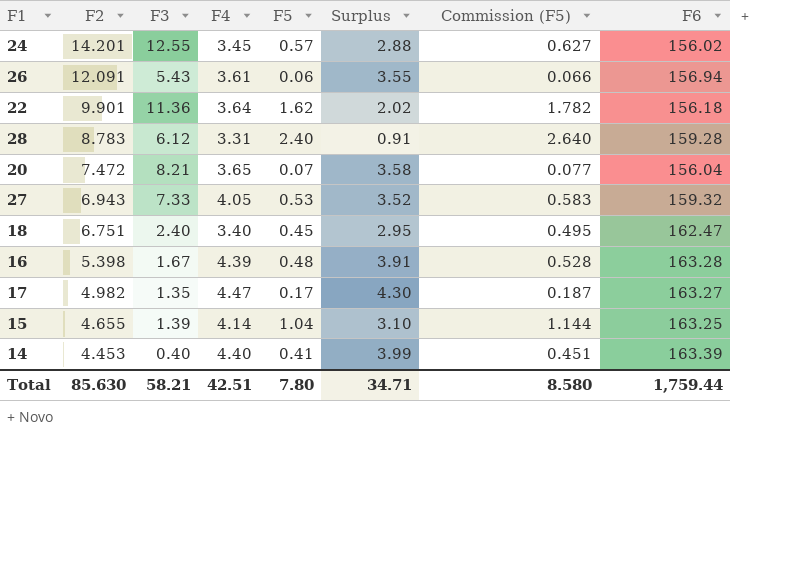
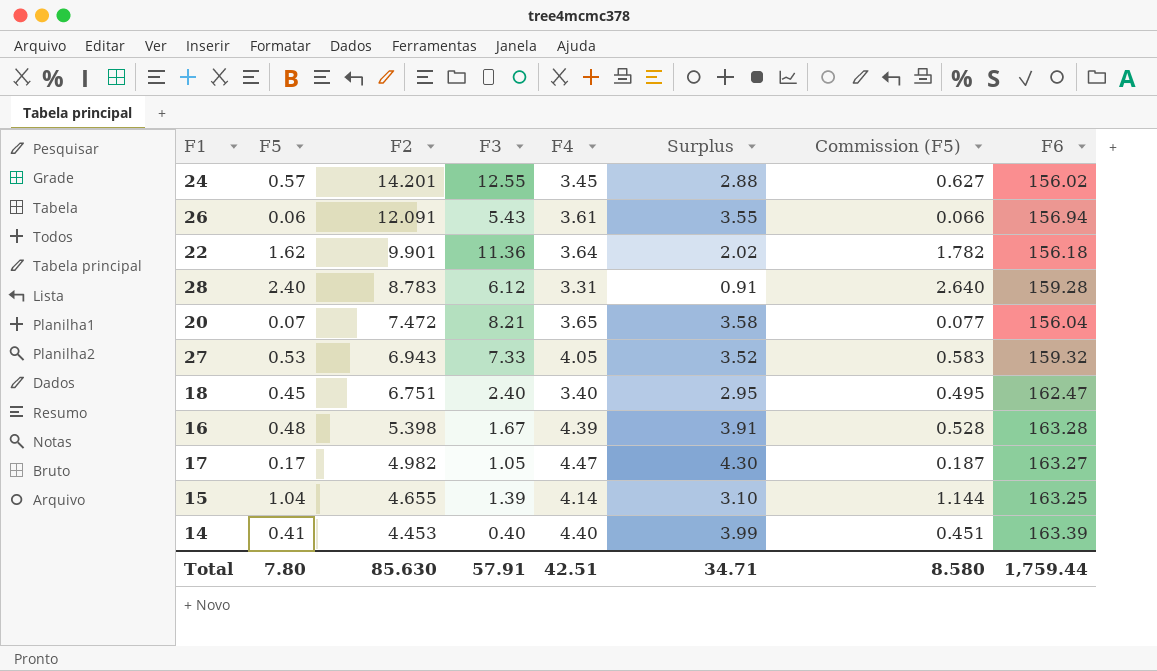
column F5 | position: 5 -> 2
17 | F3: 1.35 -> 1.05
Total | F3: 58.21 -> 57.91

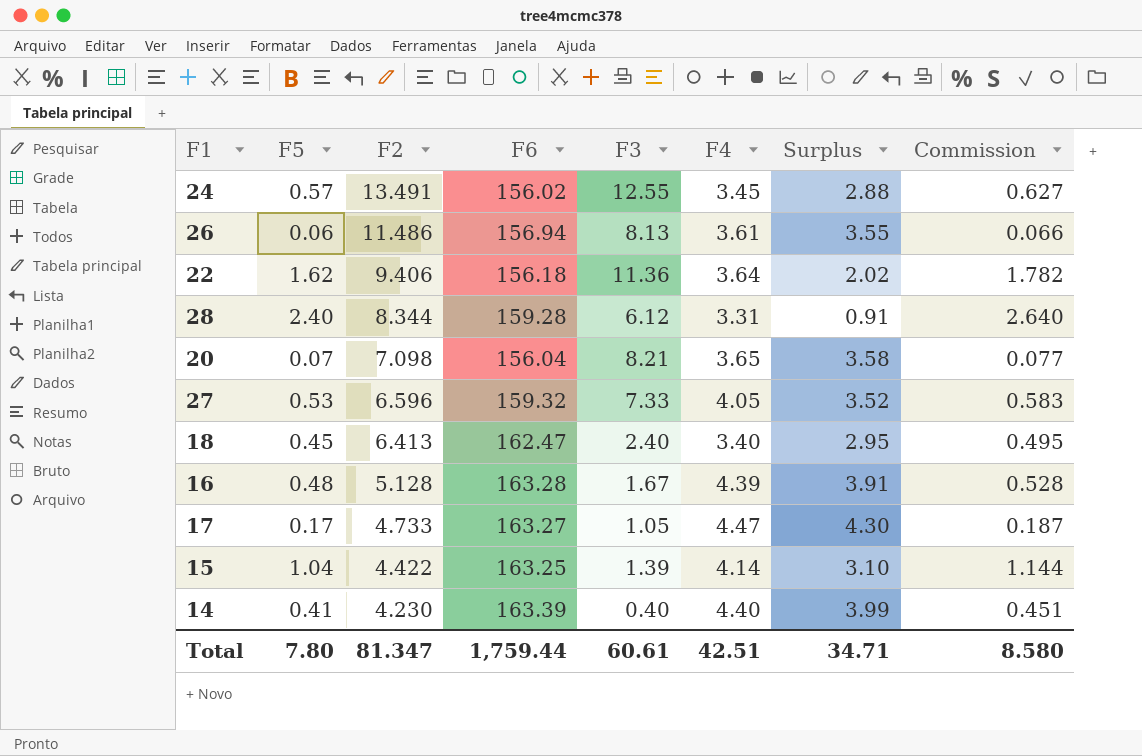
column F6 | position: 8 -> 4
column name: Commission (F5) -> Commission
24 | F2: 14.201 -> 13.491
26 | F2: 12.091 -> 11.486
26 | F3: 5.43 -> 8.13
22 | F2: 9.901 -> 9.406
28 | F2: 8.783 -> 8.344
20 | F2: 7.472 -> 7.098
27 | F2: 6.943 -> 6.596
18 | F2: 6.751 -> 6.413
16 | F2: 5.398 -> 5.128
17 | F2: 4.982 -> 4.733
15 | F2: 4.655 -> 4.422
14 | F2: 4.453 -> 4.230
Total | F2: 85.630 -> 81.347
Total | F3: 57.91 -> 60.61

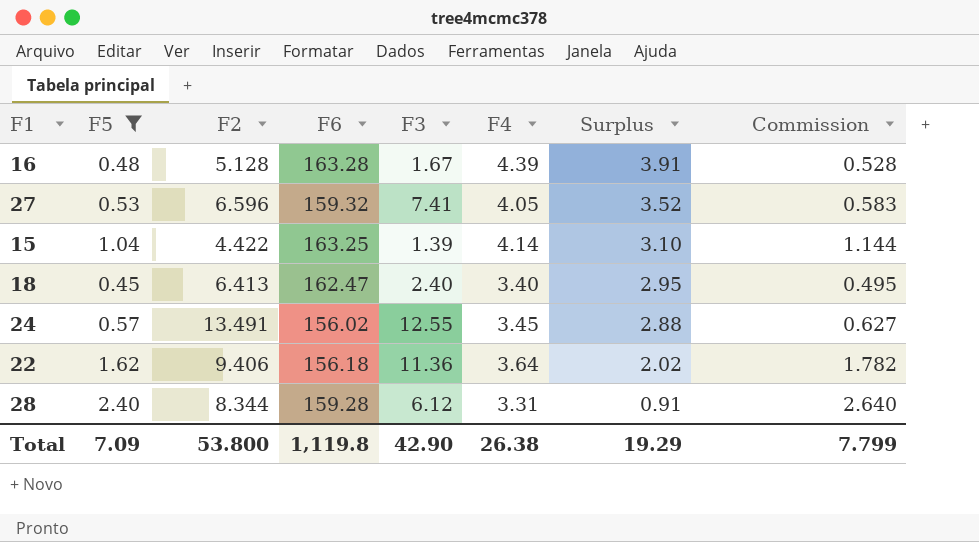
filter: none -> F5 >= 0.45
row order: F2 descending -> Surplus descending
27 | F3: 7.33 -> 7.41
Total | F5: 7.80 -> 7.09
Total | F2: 81.347 -> 53.800
Total | F6: 1,759.44 -> 1,119.8
Total | F3: 60.61 -> 42.90
Total | F4: 42.51 -> 26.38
Total | Surplus: 34.71 -> 19.29
Total | Commission: 8.580 -> 7.799

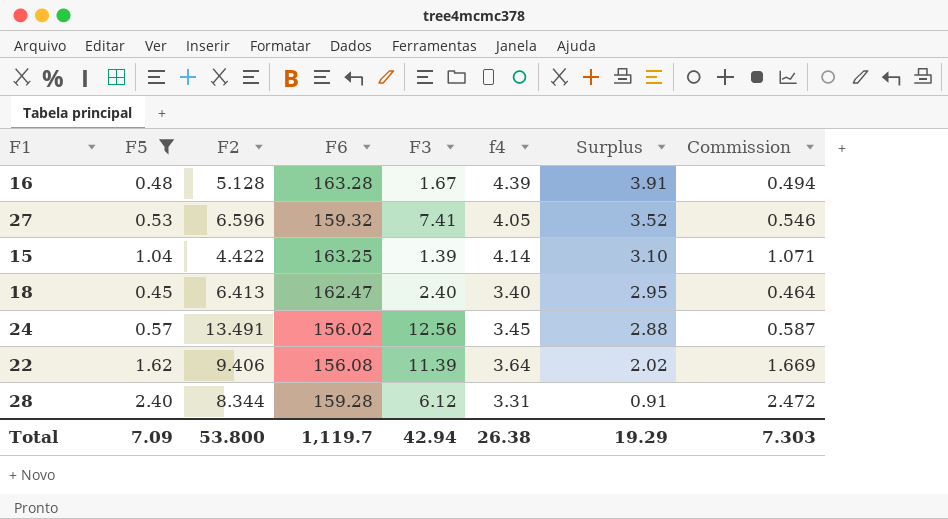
column name: F4 -> f4
column Commission | formula: [F5] * 1.1 -> [F5] * 1.03
24 | F3: 12.55 -> 12.56
22 | F6: 156.18 -> 156.08
22 | F3: 11.36 -> 11.39
Total | F6: 1,119.8 -> 1,119.7
Total | F3: 42.90 -> 42.94
Total | Commission: 7.799 -> 7.303

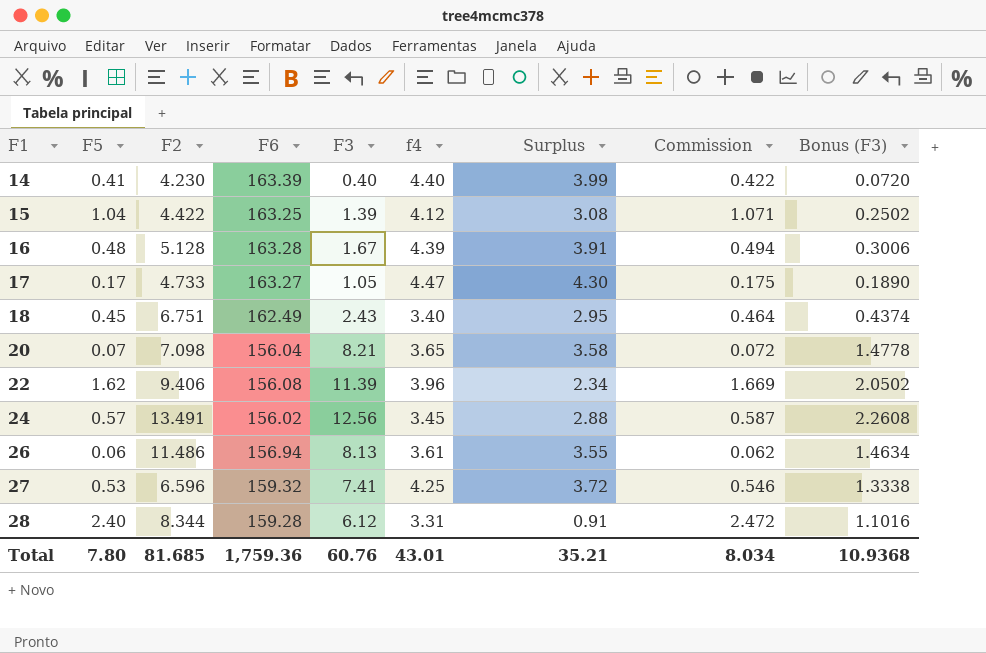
filter: F5 >= 0.45 -> none
row order: Surplus descending -> F1 ascending
column Bonus (F3) | formula: none -> [F3] * 0.18
15 | f4: 4.14 -> 4.12
15 | Surplus: 3.10 -> 3.08
18 | F2: 6.413 -> 6.751
18 | F6: 162.47 -> 162.49
18 | F3: 2.40 -> 2.43
22 | f4: 3.64 -> 3.96
22 | Surplus: 2.02 -> 2.34
27 | f4: 4.05 -> 4.25
27 | Surplus: 3.52 -> 3.72
Total | F5: 7.09 -> 7.80
Total | F2: 53.800 -> 81.685
Total | F6: 1,119.7 -> 1,759.36
Total | F3: 42.94 -> 60.76
Total | f4: 26.38 -> 43.01
Total | Surplus: 19.29 -> 35.21
Total | Commission: 7.303 -> 8.034

